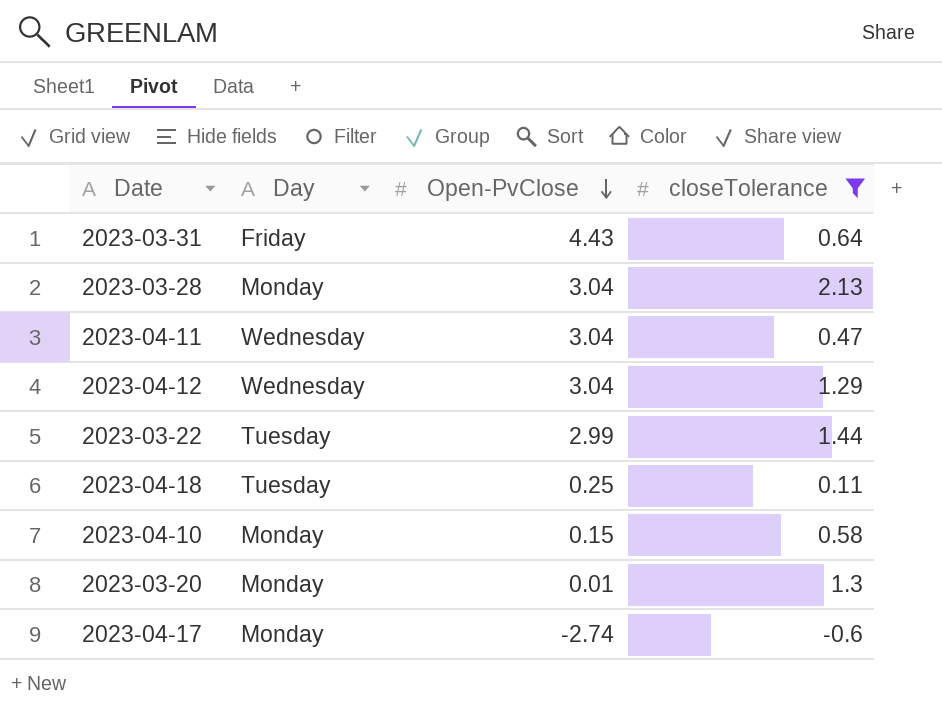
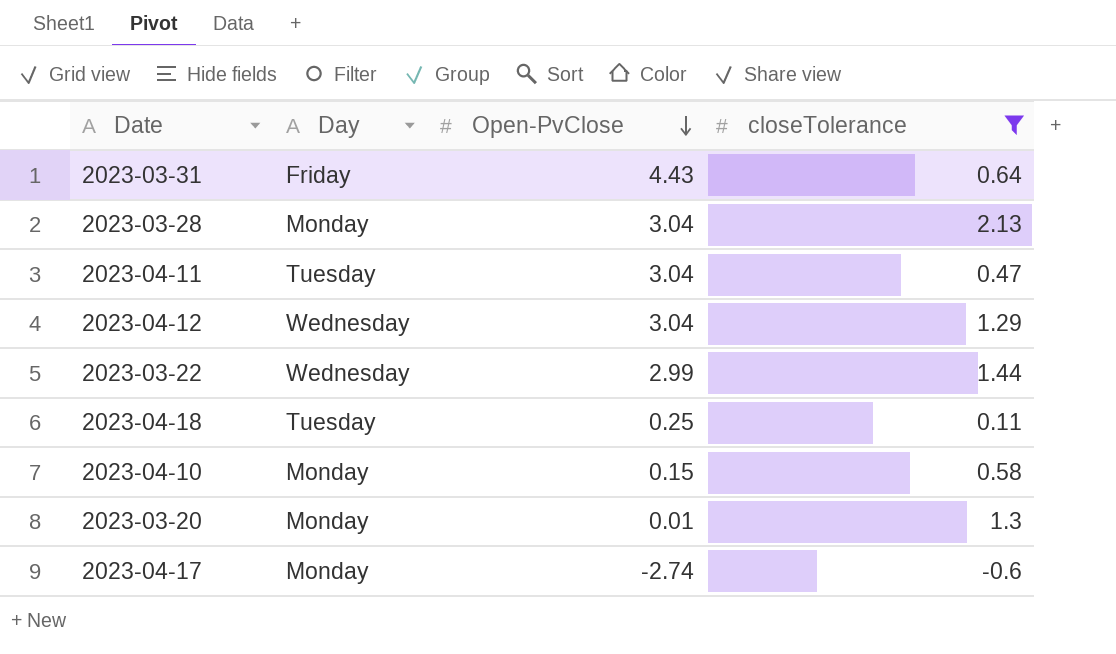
2023-04-11 | Day: Wednesday -> Tuesday
2023-03-22 | Day: Tuesday -> Wednesday

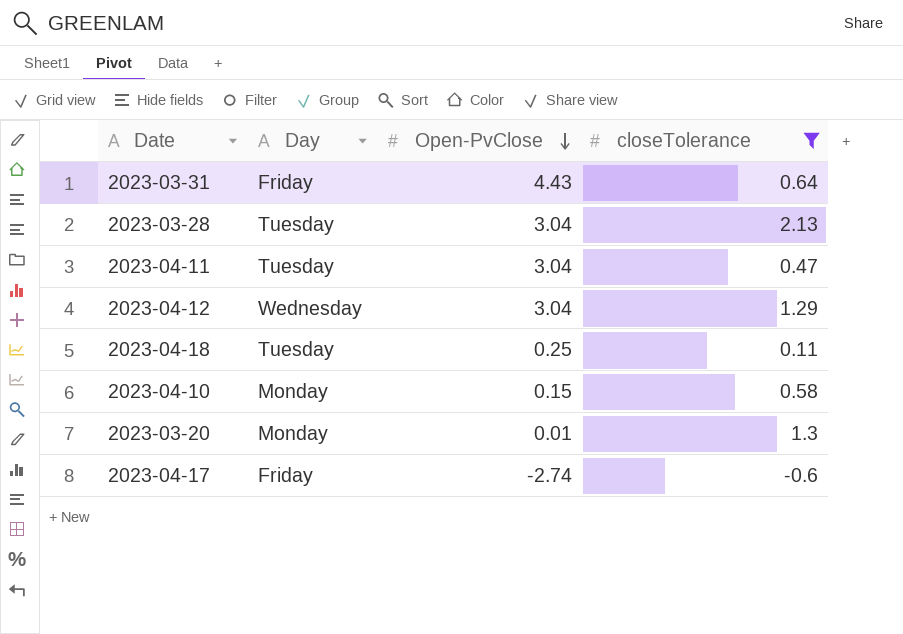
row 2023-03-22: Wednesday | 2.99 | 1.44 -> none
2023-03-28 | Day: Monday -> Tuesday
2023-04-17 | Day: Monday -> Friday

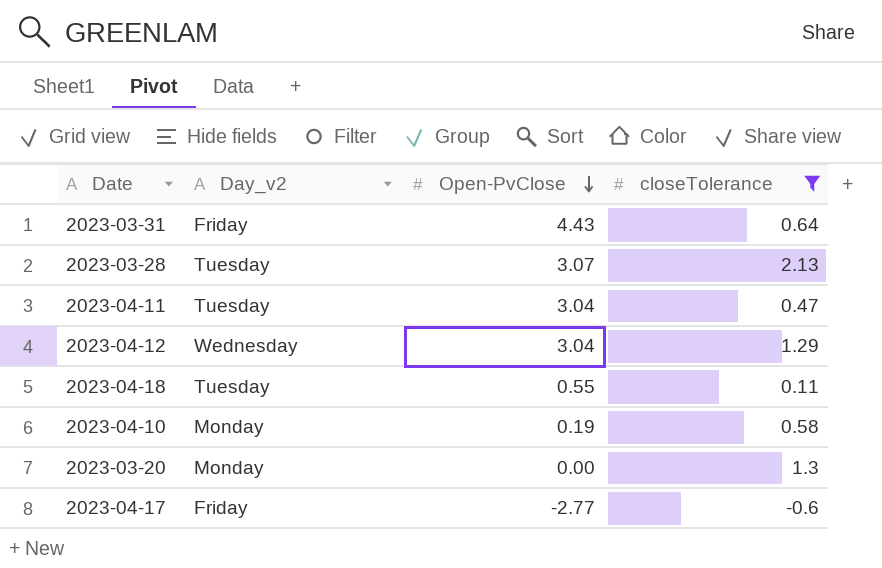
column name: Day -> Day_v2
2023-03-28 | Open-PvClose: 3.04 -> 3.07
2023-04-18 | Open-PvClose: 0.25 -> 0.55
2023-04-10 | Open-PvClose: 0.15 -> 0.19
2023-03-20 | Open-PvClose: 0.01 -> 0.00
2023-04-17 | Open-PvClose: -2.74 -> -2.77

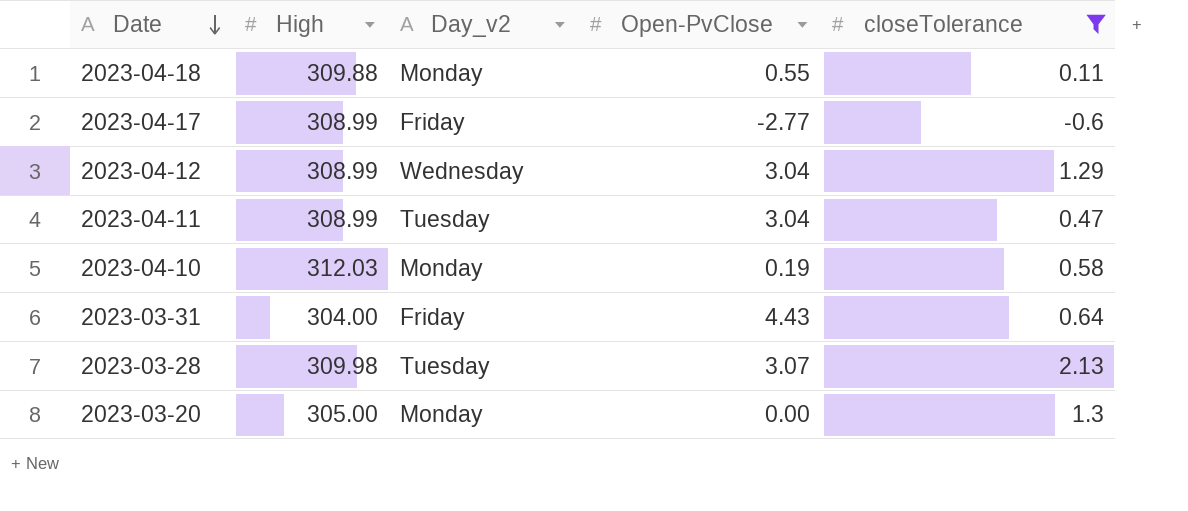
row order: Open-PvClose descending -> Date descending
column High | position: none -> 2
2023-04-18 | Day_v2: Tuesday -> Monday

